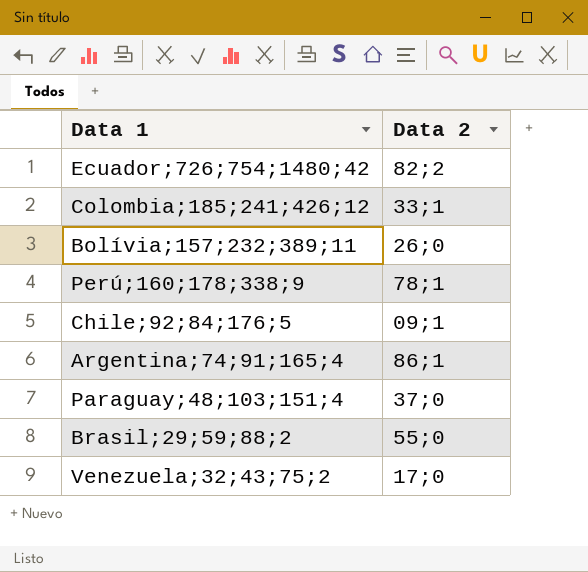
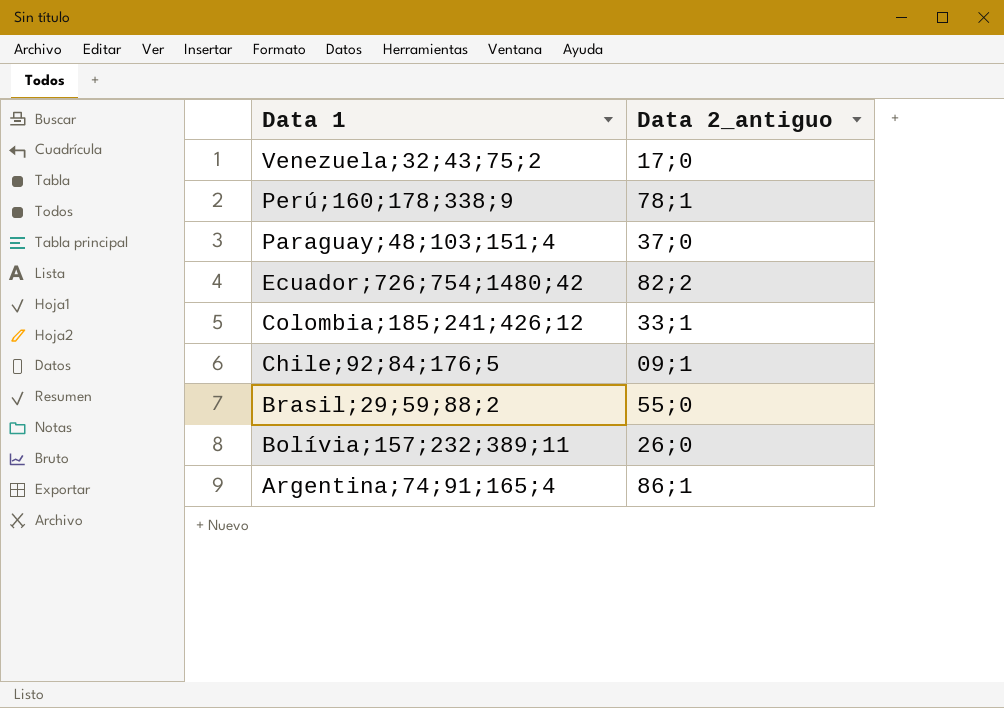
row order: none -> Data 1 descending
column name: Data 2 -> Data 2_antiguo

